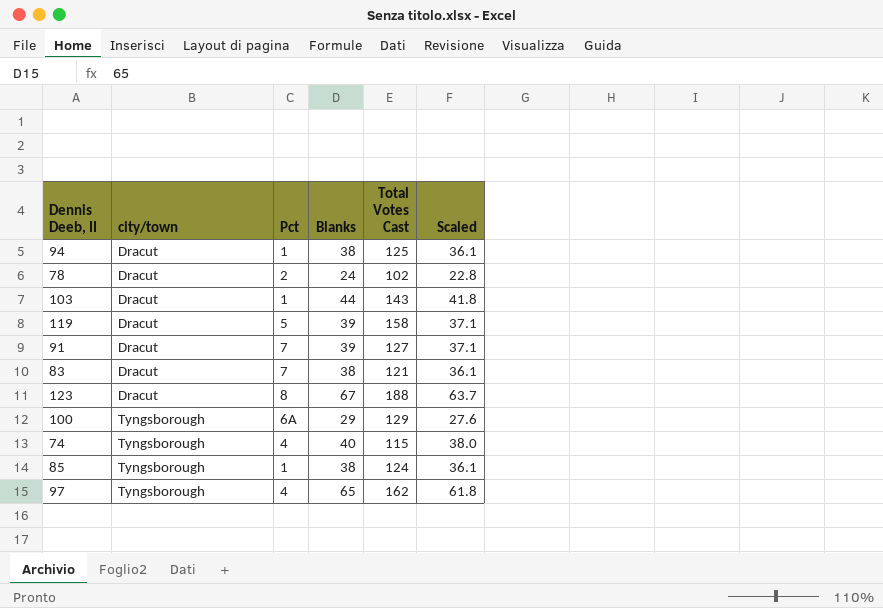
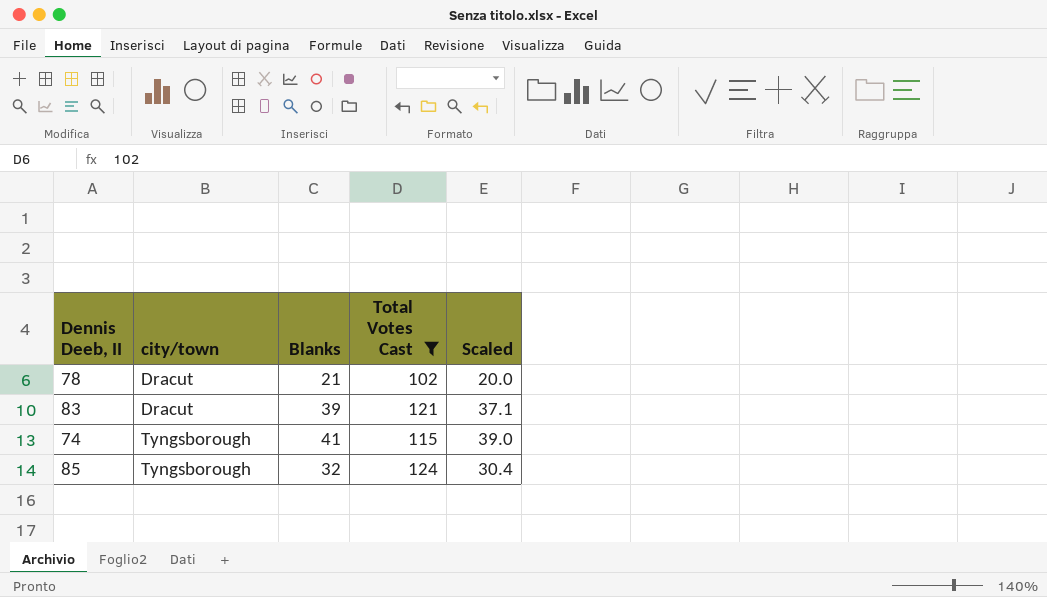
filter: none -> Total Votes Cast <= 124
column Pct | position: 3 -> none
78 | Blanks: 24 -> 21
78 | Scaled: 22.8 -> 20.0
83 | Blanks: 38 -> 39
83 | Scaled: 36.1 -> 37.1
74 | Blanks: 40 -> 41
74 | Scaled: 38.0 -> 39.0
85 | Blanks: 38 -> 32
85 | Scaled: 36.1 -> 30.4

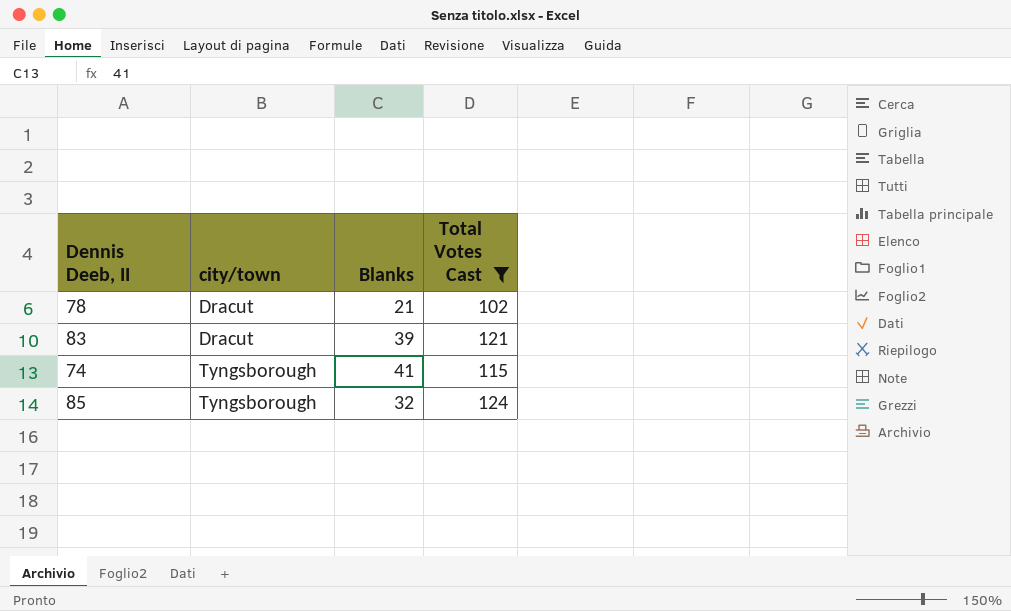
column Scaled | formula: [Blanks] * 0.95 -> none

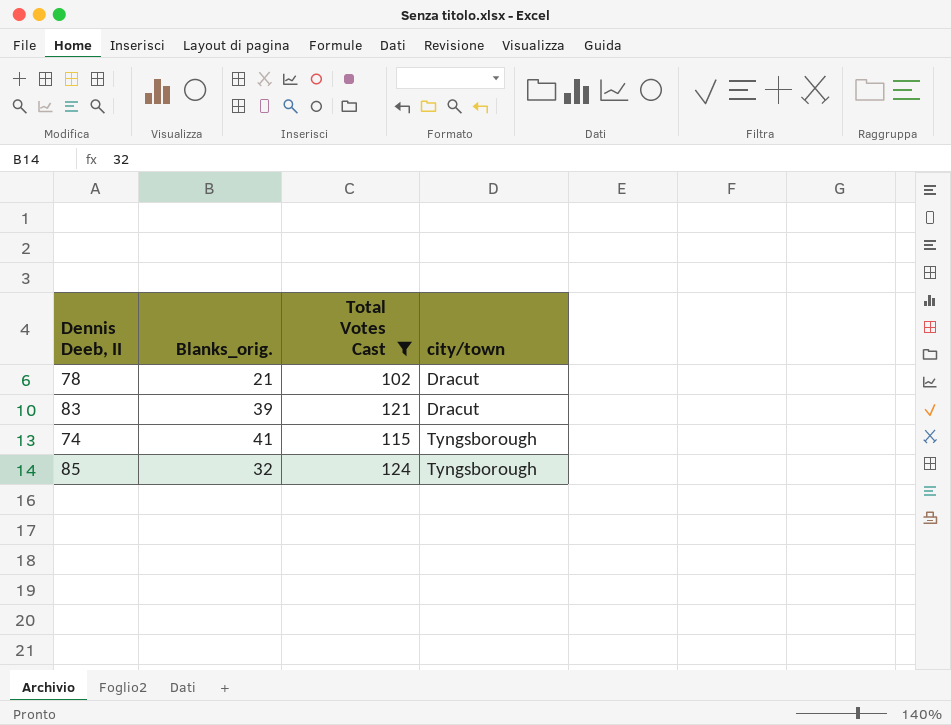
column name: Blanks -> Blanks_orig.
column city/town | position: 2 -> 4

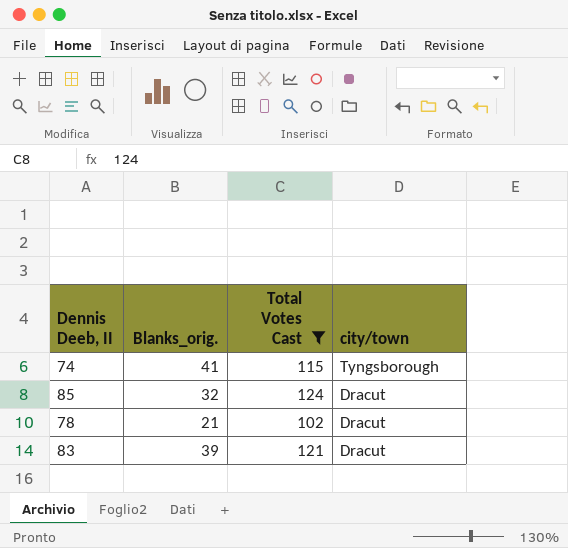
row order: city/town ascending -> city/town descending
85 | city/town: Tyngsborough -> Dracut

